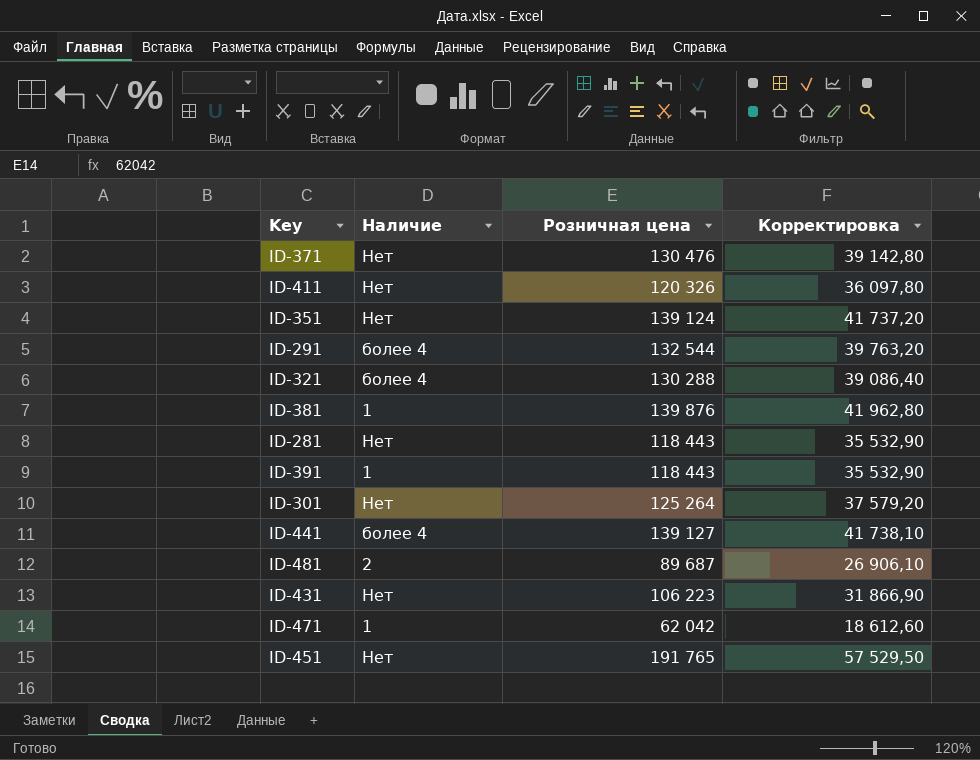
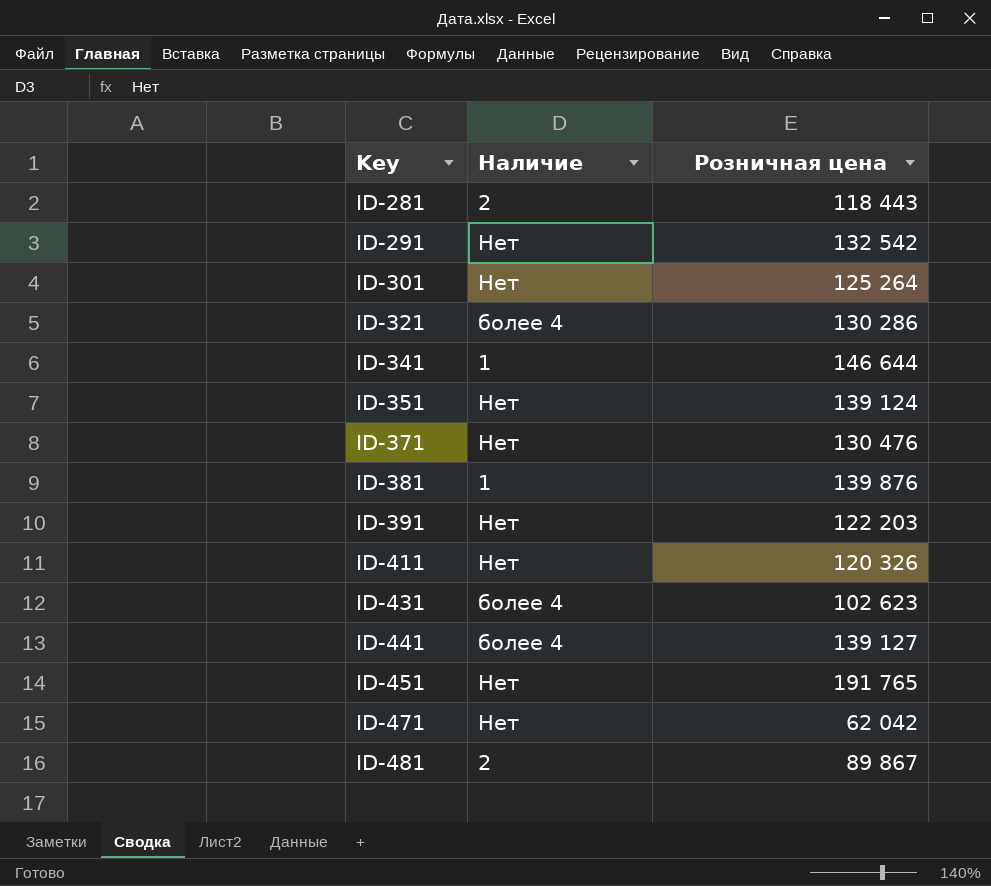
row order: none -> Key ascending
column Корректировка | formula: [Розничная цена] * 0,3 -> none
ID-281 | Наличие: Нет -> 2
ID-291 | Наличие: более 4 -> Нет
ID-291 | Розничная цена: 132 544 -> 132 542
ID-321 | Розничная цена: 130 288 -> 130 286
row ID-341: none -> 1 | 146 644
ID-391 | Наличие: 1 -> Нет
ID-391 | Розничная цена: 118 443 -> 122 203
ID-431 | Наличие: Нет -> более 4
ID-431 | Розничная цена: 106 223 -> 102 623
ID-471 | Наличие: 1 -> Нет
ID-481 | Розничная цена: 89 687 -> 89 867

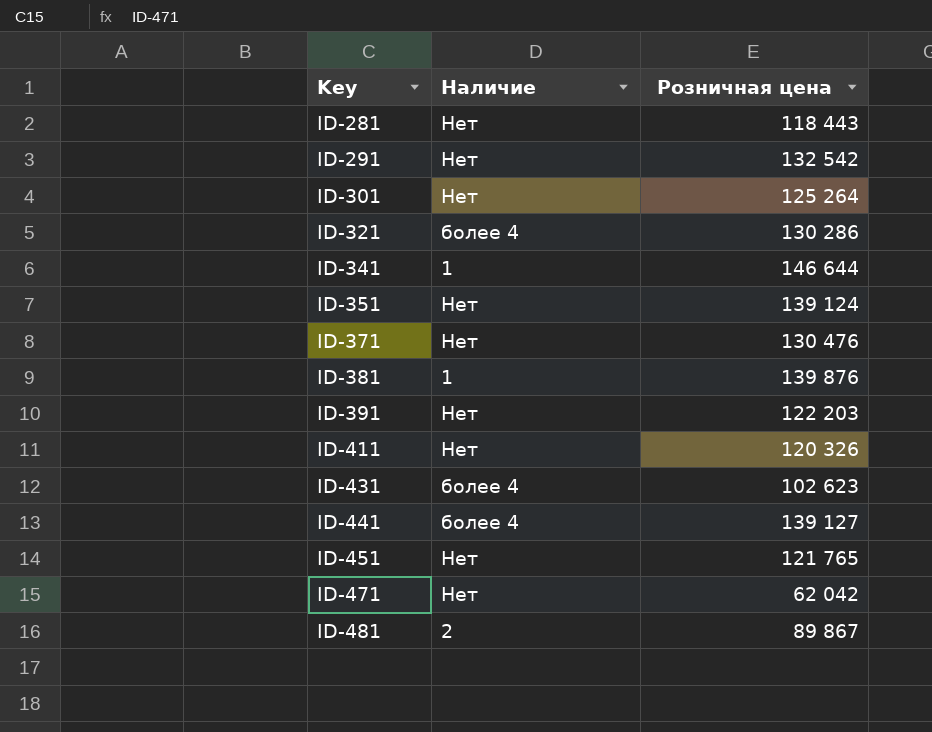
ID-281 | Наличие: 2 -> Нет
ID-451 | Розничная цена: 191 765 -> 121 765

